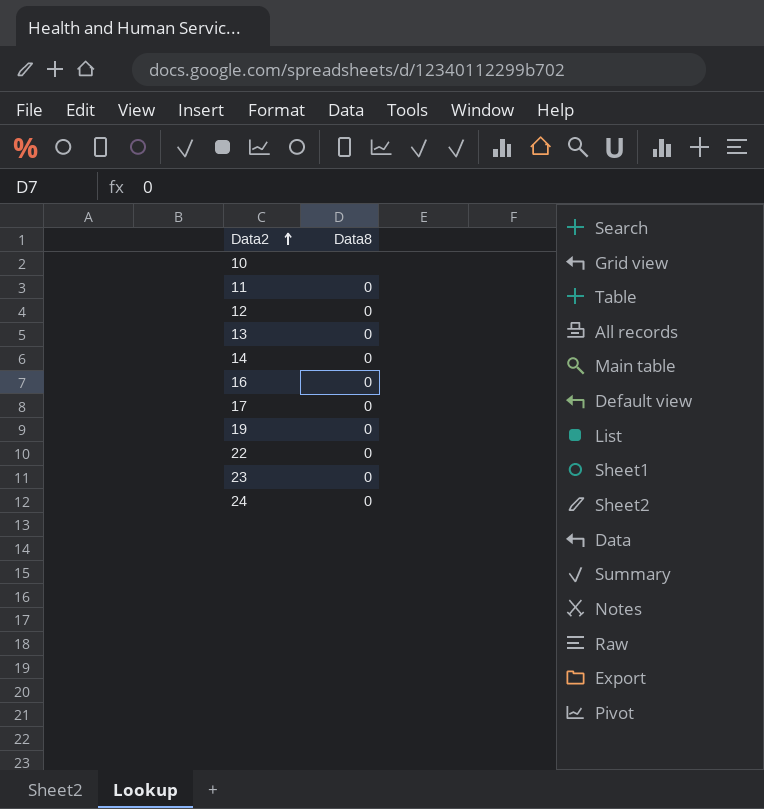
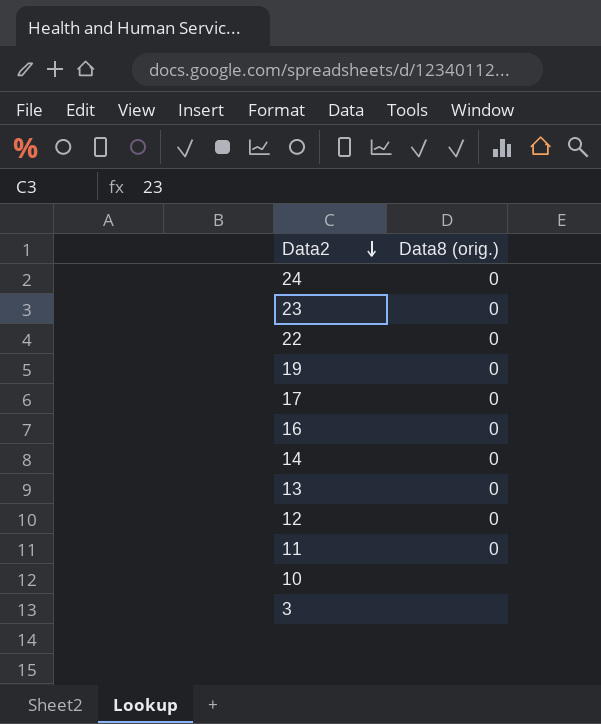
row order: Data2 ascending -> Data2 descending
column name: Data8 -> Data8 (orig.)
row 3: none -> none

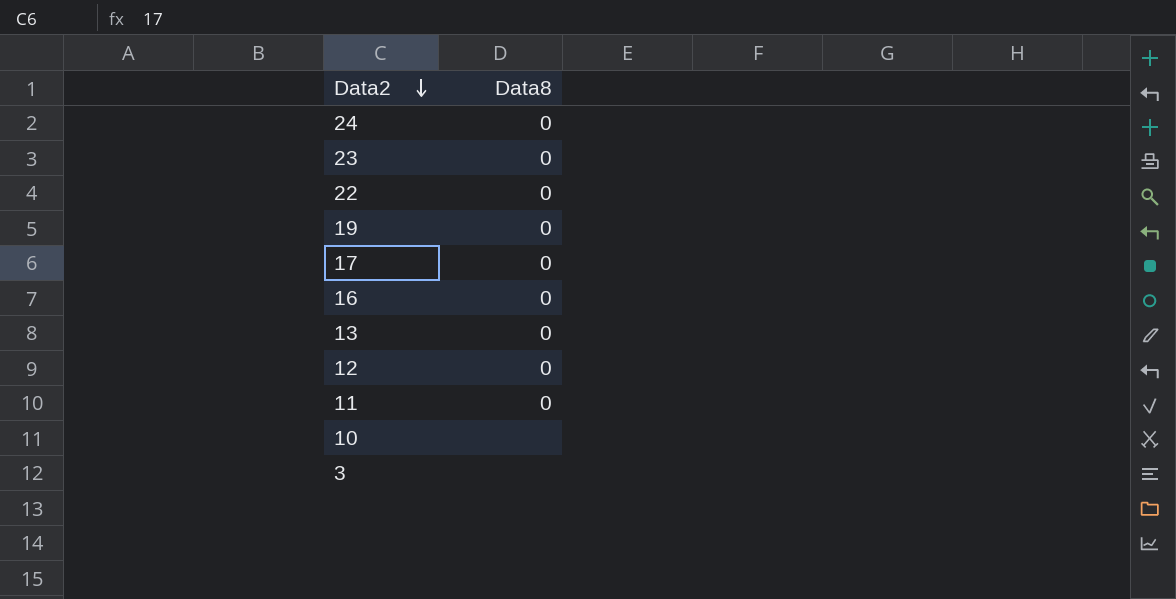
column name: Data8 (orig.) -> Data8
row 14: 0 -> none

